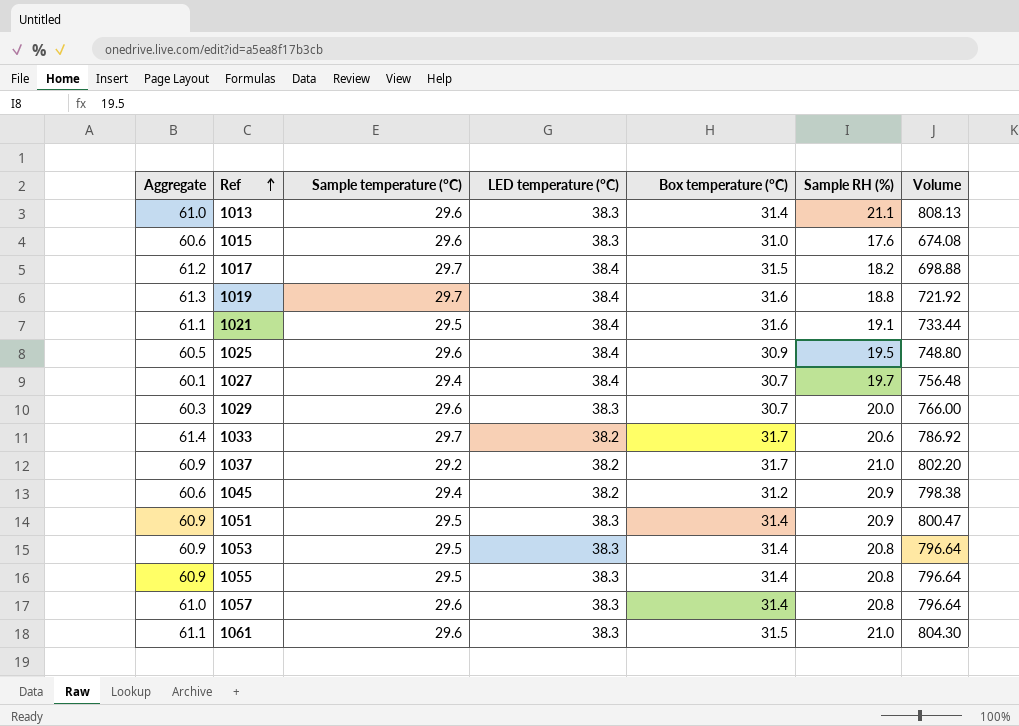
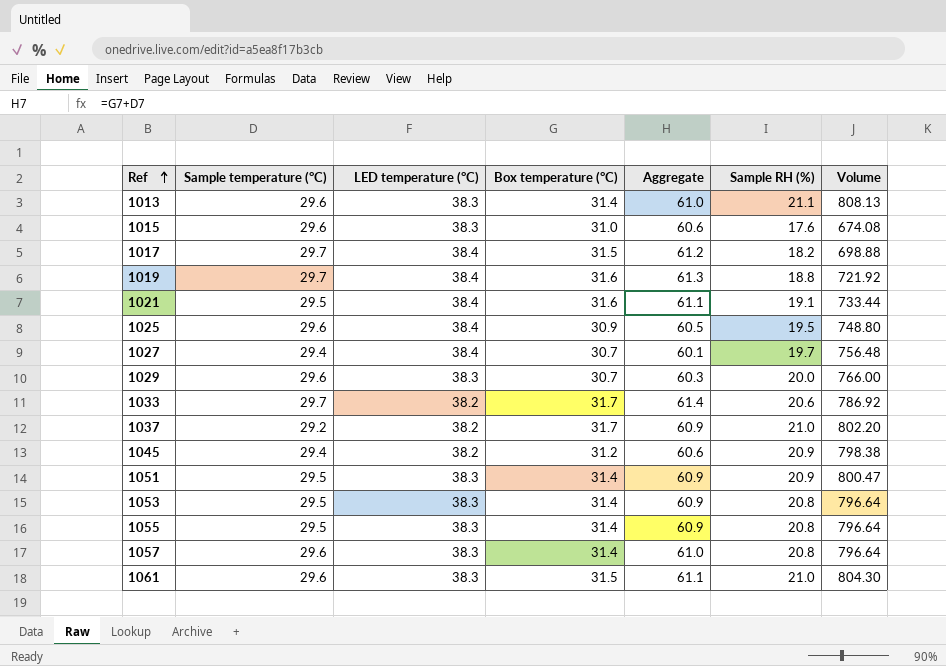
column Aggregate | position: 1 -> 5

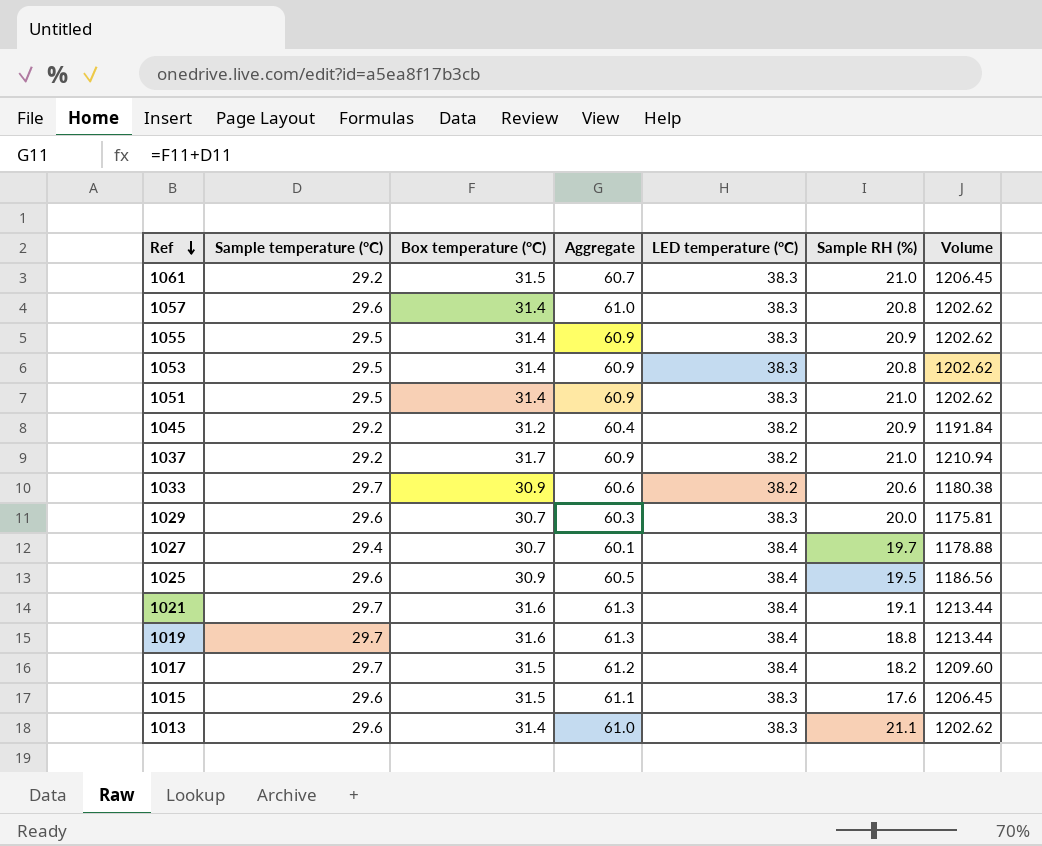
row order: Ref ascending -> Ref descending
column LED temperature (°C) | position: 3 -> 5
column Volume | formula: [LED temperature (°C)] * [Sample RH (%)] -> [Box temperature (°C)] * [LED temperature (°C)]
1061 | Sample temperature (°C): 29.6 -> 29.2
1061 | Aggregate: 61.1 -> 60.7
1055 | Sample RH (%): 20.8 -> 20.9
1051 | Sample RH (%): 20.9 -> 21.0
1045 | Sample temperature (°C): 29.4 -> 29.2
1045 | Aggregate: 60.6 -> 60.4
1033 | Box temperature (°C): 31.7 -> 30.9
1033 | Aggregate: 61.4 -> 60.6
1021 | Sample temperature (°C): 29.5 -> 29.7
1021 | Aggregate: 61.1 -> 61.3
1015 | Box temperature (°C): 31.0 -> 31.5
1015 | Aggregate: 60.6 -> 61.1

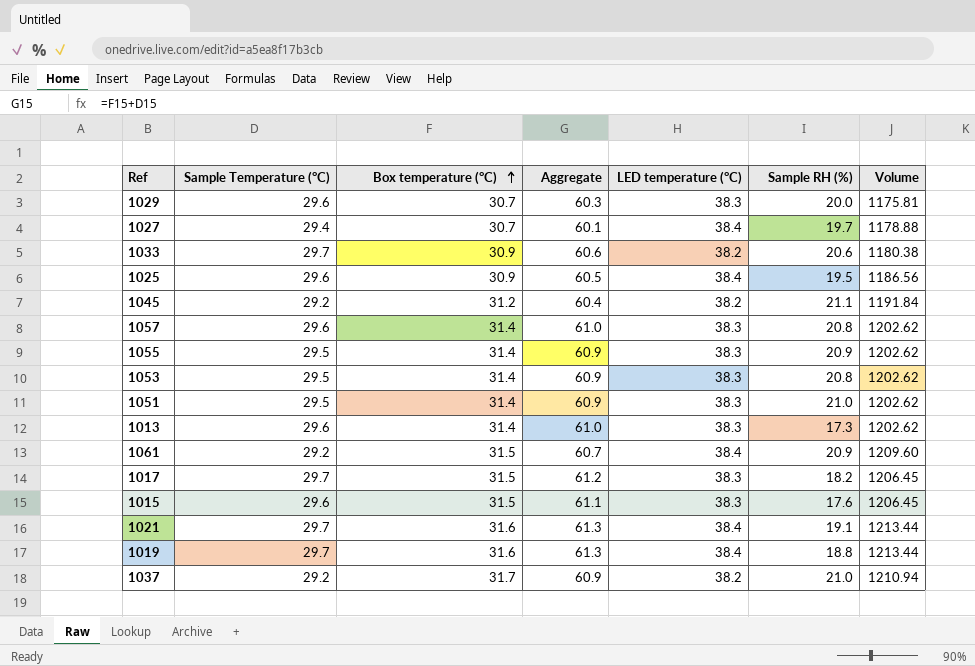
row order: Ref descending -> Box temperature (°C) ascending
column name: Sample temperature (°C) -> Sample Temperature (°C)
1045 | Sample RH (%): 20.9 -> 21.1
1013 | Sample RH (%): 21.1 -> 17.3
1061 | LED temperature (°C): 38.3 -> 38.4
1061 | Sample RH (%): 21.0 -> 20.9
1061 | Volume: 1206.45 -> 1209.60
1017 | LED temperature (°C): 38.4 -> 38.3
1017 | Volume: 1209.60 -> 1206.45

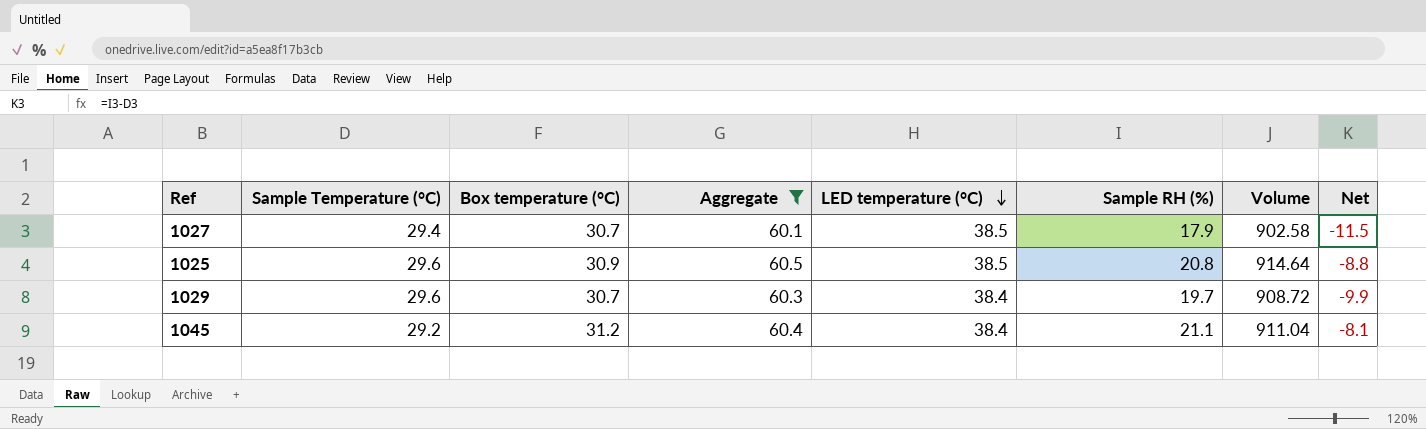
filter: none -> Aggregate <= 60.5
row order: Box temperature (°C) ascending -> LED temperature (°C) descending
column Volume | formula: [Box temperature (°C)] * [LED temperature (°C)] -> [Sample Temperature (°C)] * [Box temperature (°C)]
column Net | formula: none -> [Sample RH (%)] - [Sample Temperature (°C)]
1027 | LED temperature (°C): 38.4 -> 38.5
1027 | Sample RH (%): 19.7 -> 17.9
1025 | LED temperature (°C): 38.4 -> 38.5
1025 | Sample RH (%): 19.5 -> 20.8
1029 | LED temperature (°C): 38.3 -> 38.4
1029 | Sample RH (%): 20.0 -> 19.7
1045 | LED temperature (°C): 38.2 -> 38.4

